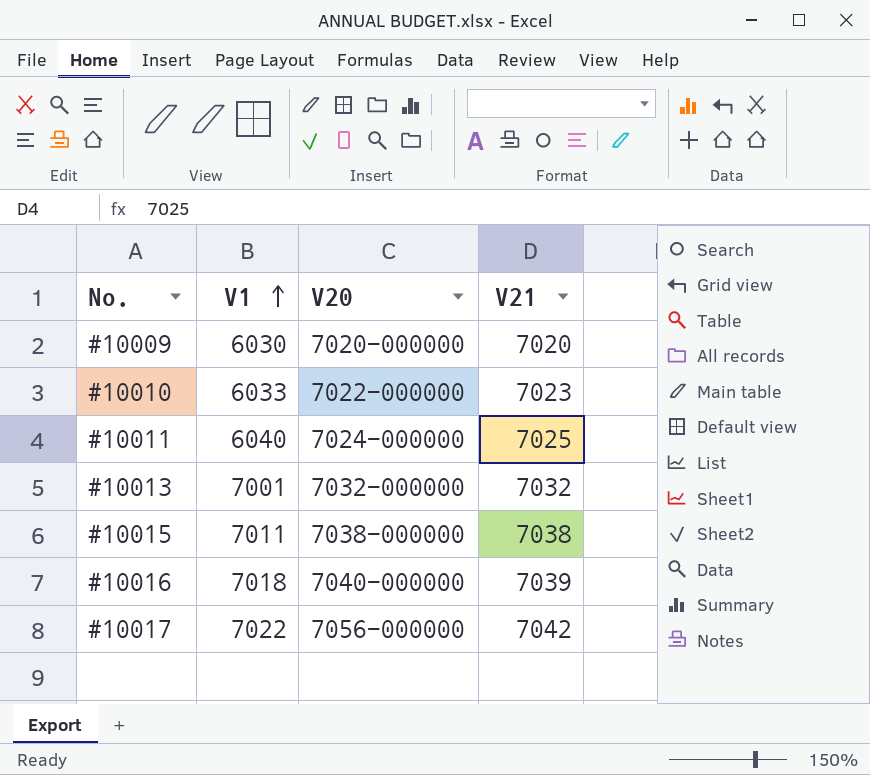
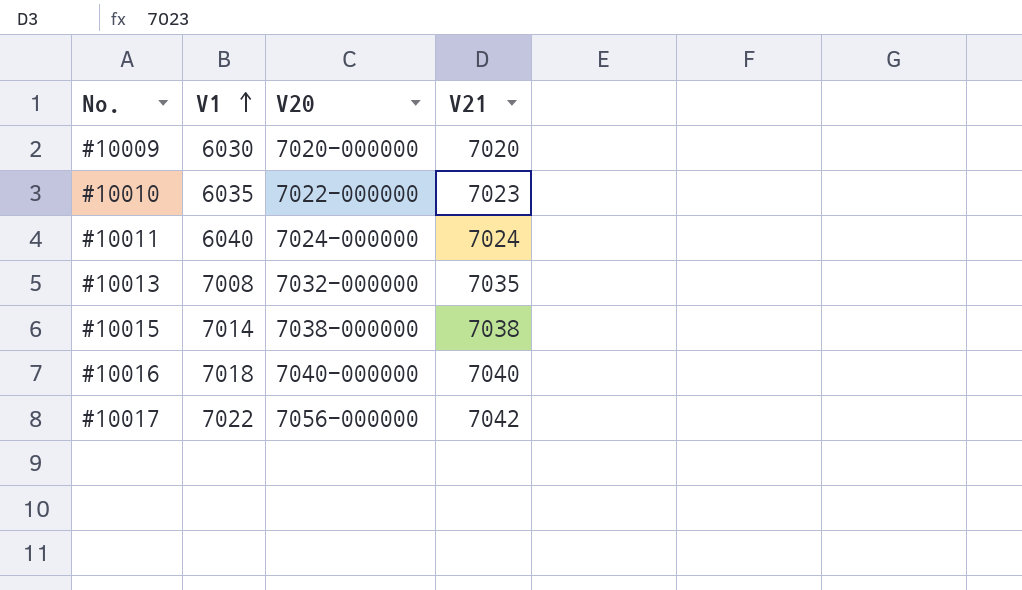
#10010 | V1: 6033 -> 6035
#10011 | V21: 7025 -> 7024
#10013 | V1: 7001 -> 7008
#10013 | V21: 7032 -> 7035
#10015 | V1: 7011 -> 7014
#10016 | V21: 7039 -> 7040

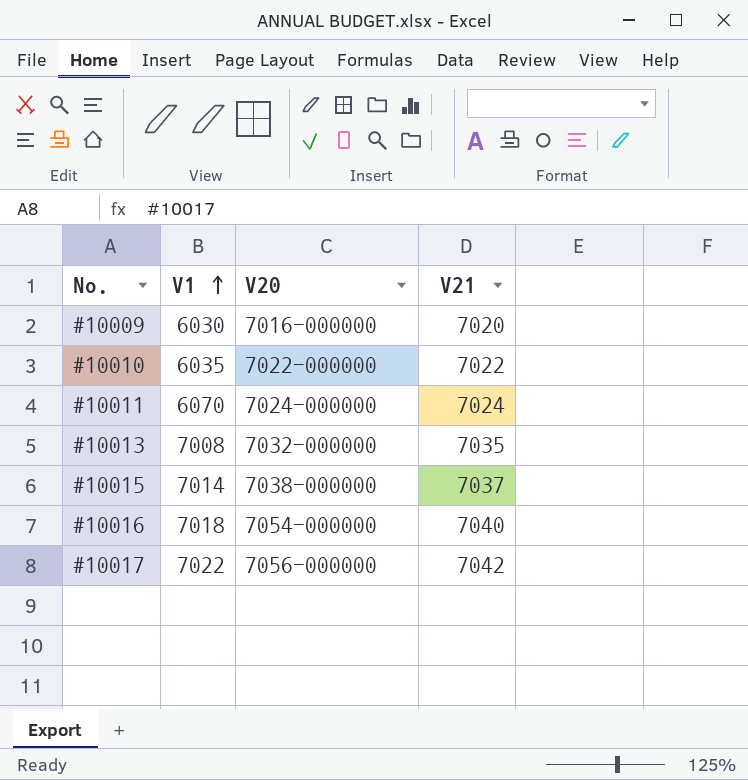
#10009 | V20: 7020-000000 -> 7016-000000
#10010 | V21: 7023 -> 7022
#10011 | V1: 6040 -> 6070
#10015 | V21: 7038 -> 7037
#10016 | V20: 7040-000000 -> 7054-000000

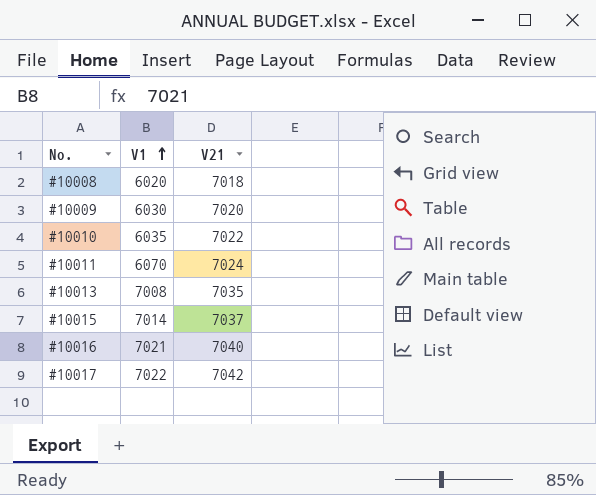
column V20 | position: 3 -> none
row #10008: none -> 6020 | 7018
#10016 | V1: 7018 -> 7021

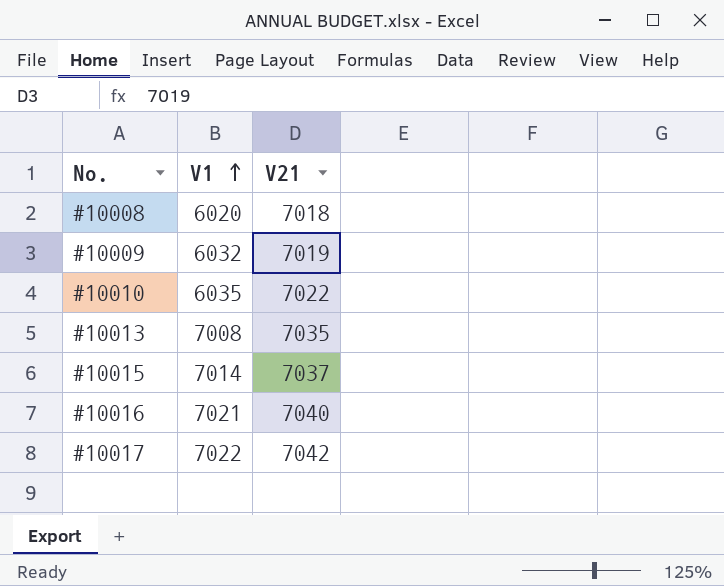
row #10011: 6070 | 7024 -> none
#10009 | V1: 6030 -> 6032
#10009 | V21: 7020 -> 7019

